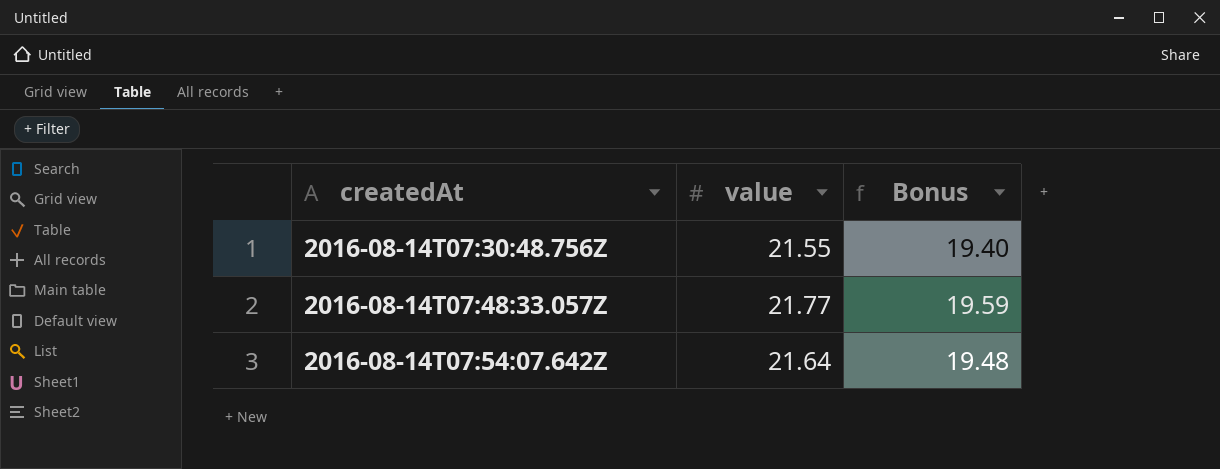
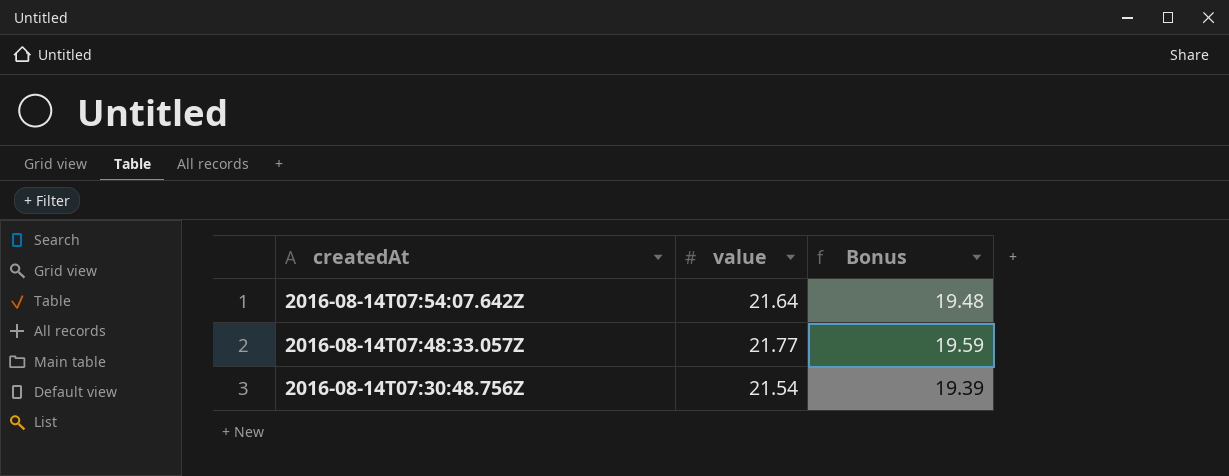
row order: createdAt ascending -> createdAt descending
2016-08-14T07:30:48.756Z | value: 21.55 -> 21.54
2016-08-14T07:30:48.756Z | Bonus: 19.40 -> 19.39

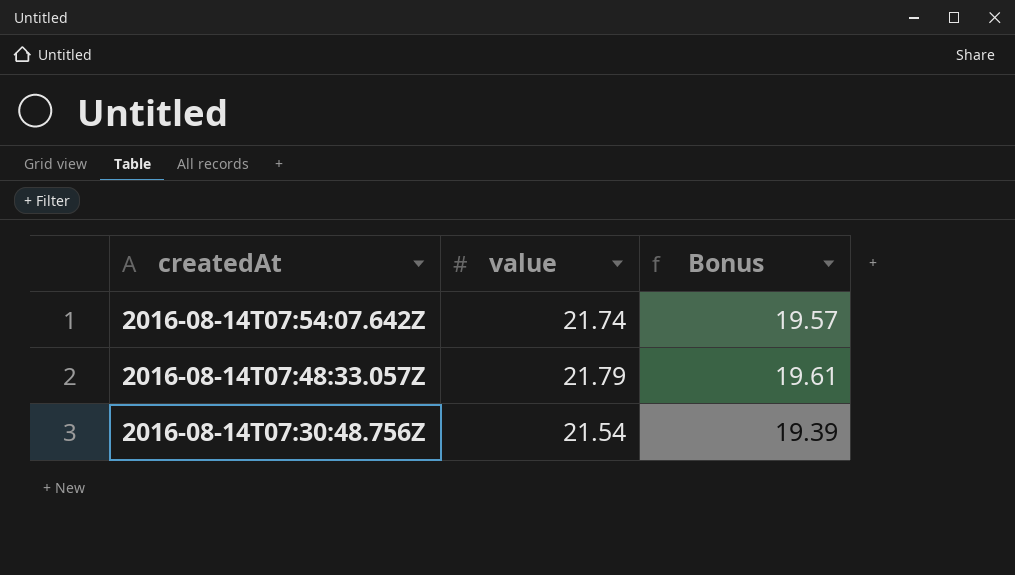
2016-08-14T07:54:07.642Z | value: 21.64 -> 21.74
2016-08-14T07:54:07.642Z | Bonus: 19.48 -> 19.57
2016-08-14T07:48:33.057Z | value: 21.77 -> 21.79
2016-08-14T07:48:33.057Z | Bonus: 19.59 -> 19.61

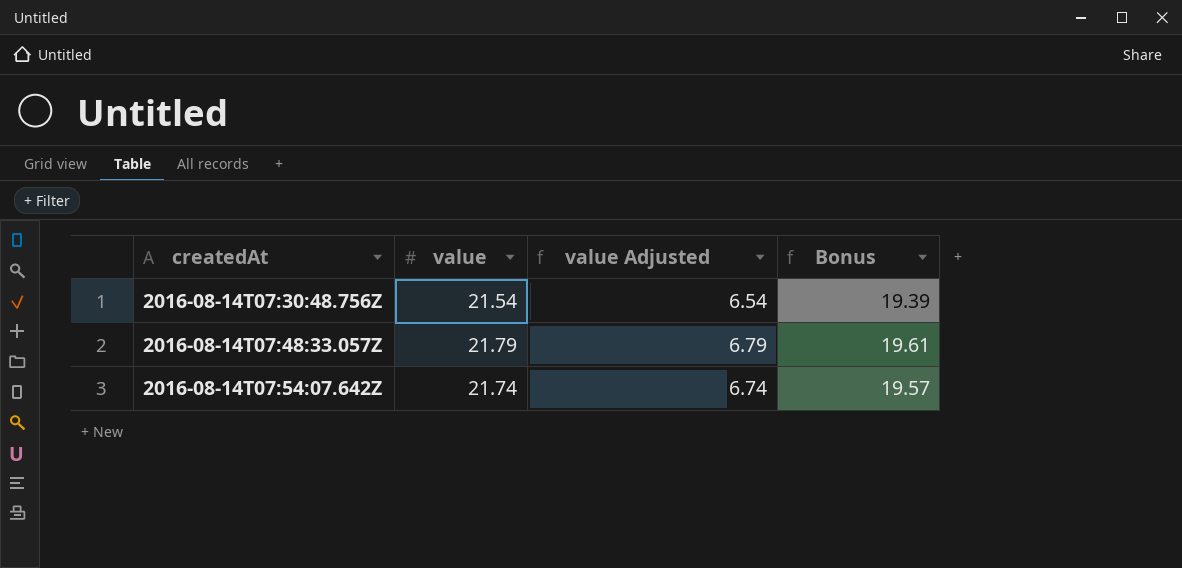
row order: createdAt descending -> createdAt ascending
column value Adjusted | formula: none -> [value] - 15

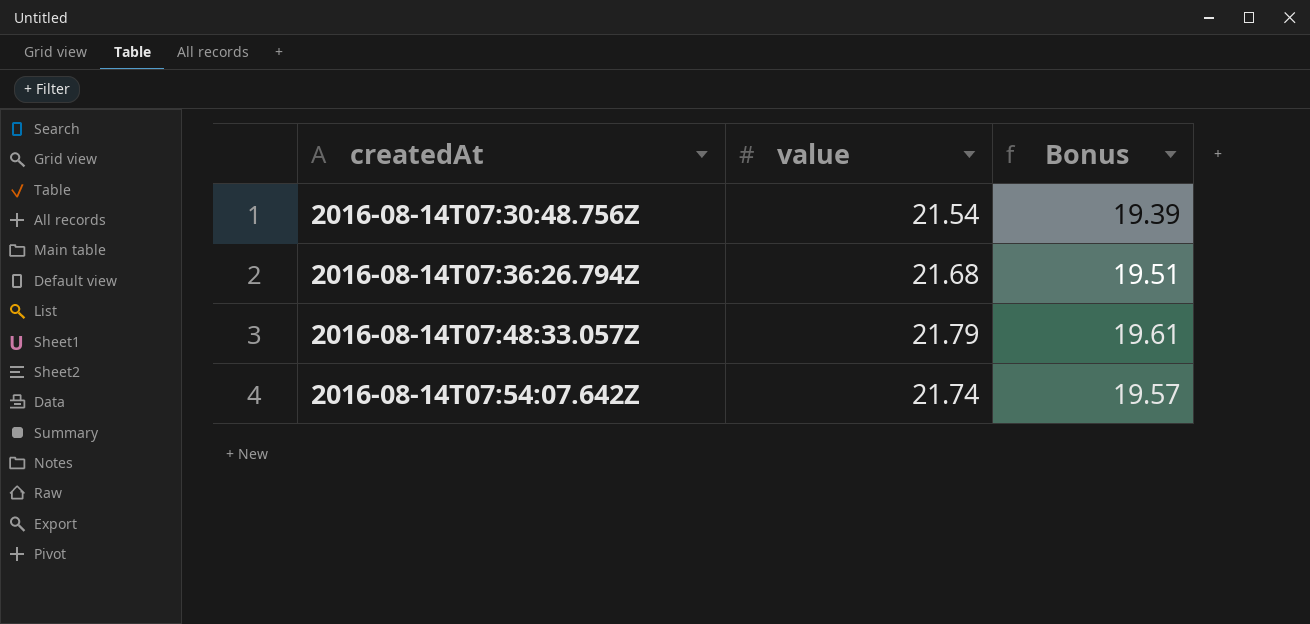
column value Adjusted | formula: [value] - 15 -> none
row 2016-08-14T07:36:26.794Z: none -> 21.68 | 19.51

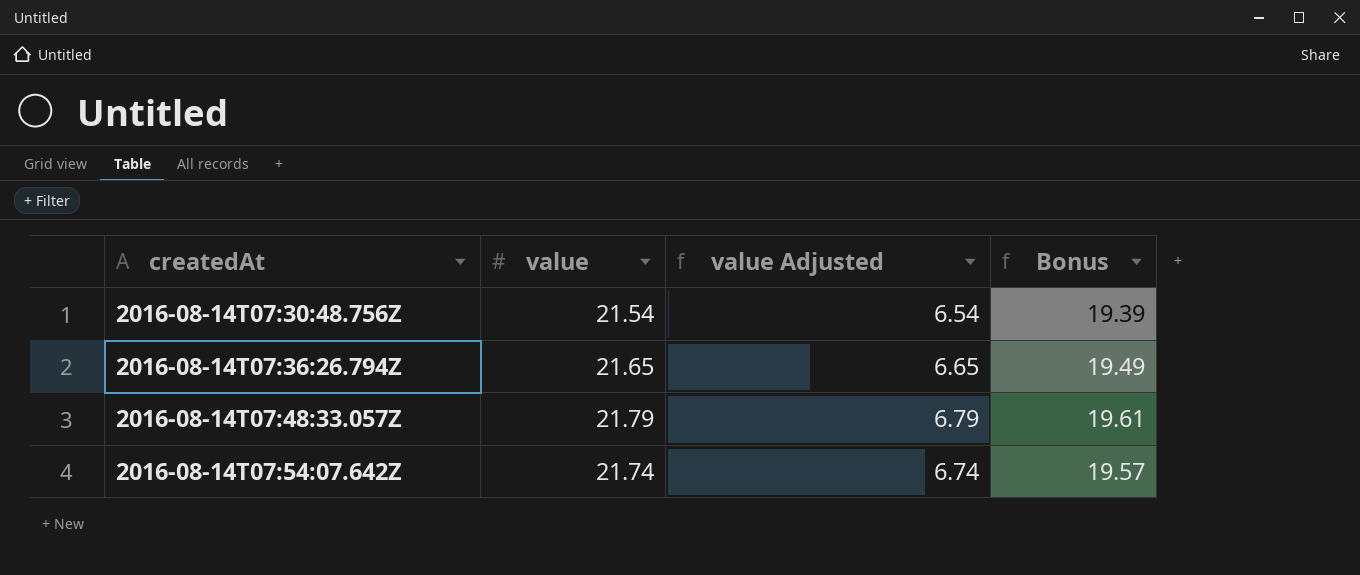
column value Adjusted | formula: none -> [value] - 15
2016-08-14T07:36:26.794Z | value: 21.68 -> 21.65
2016-08-14T07:36:26.794Z | Bonus: 19.51 -> 19.49

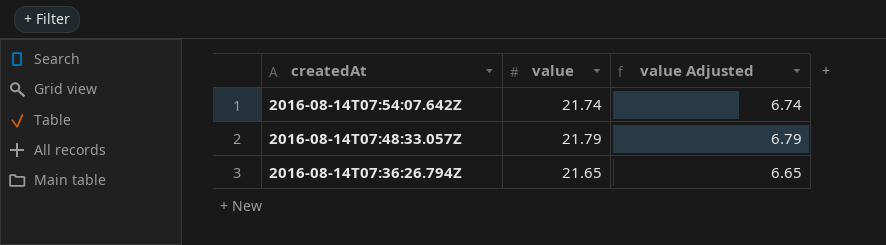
row order: createdAt ascending -> createdAt descending
column Bonus | formula: [value] * 0.9 -> none
row 2016-08-14T07:30:48.756Z: 21.54 | 6.54 | 19.39 -> none

